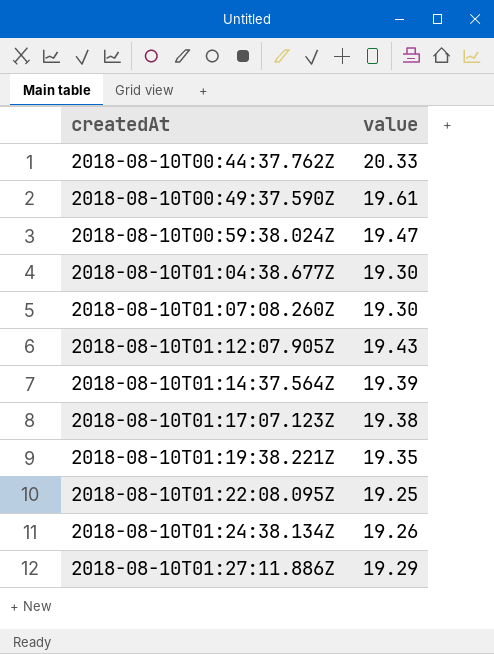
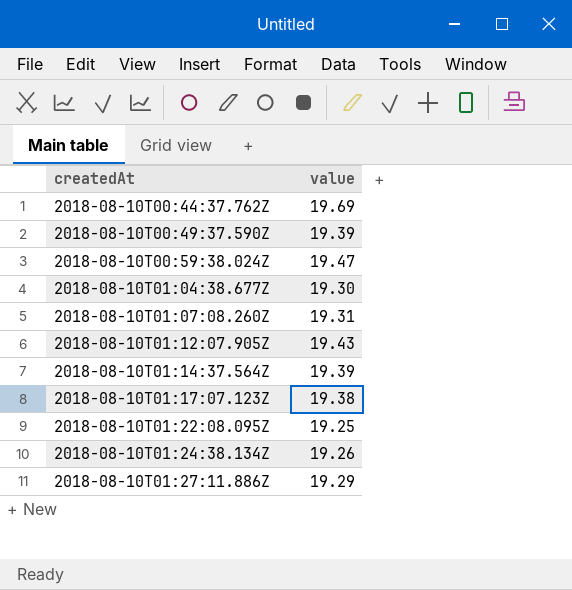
row 2018-08-10T01:19:38.221Z: 19.35 -> none
2018-08-10T00:44:37.762Z | value: 20.33 -> 19.69
2018-08-10T00:49:37.590Z | value: 19.61 -> 19.39
2018-08-10T01:07:08.260Z | value: 19.30 -> 19.31

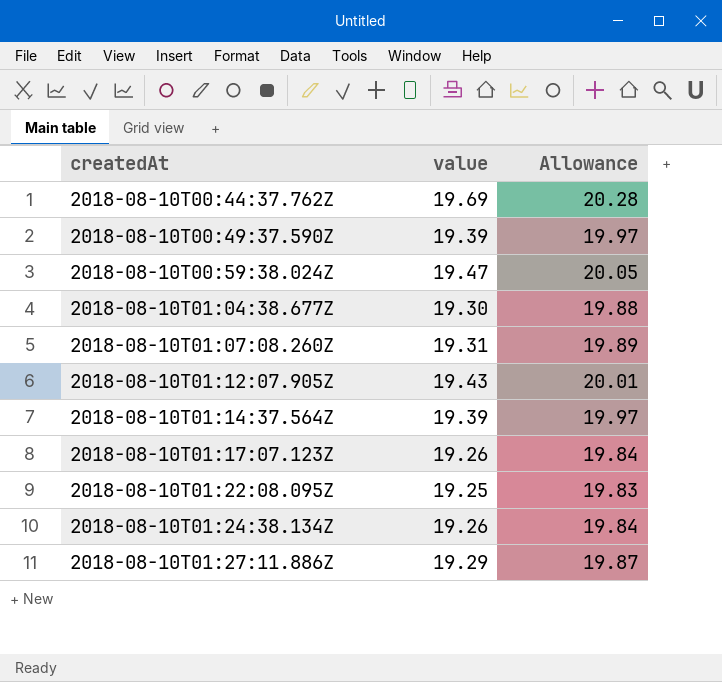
column Allowance | formula: none -> [value] * 1.03
2018-08-10T01:17:07.123Z | value: 19.38 -> 19.26

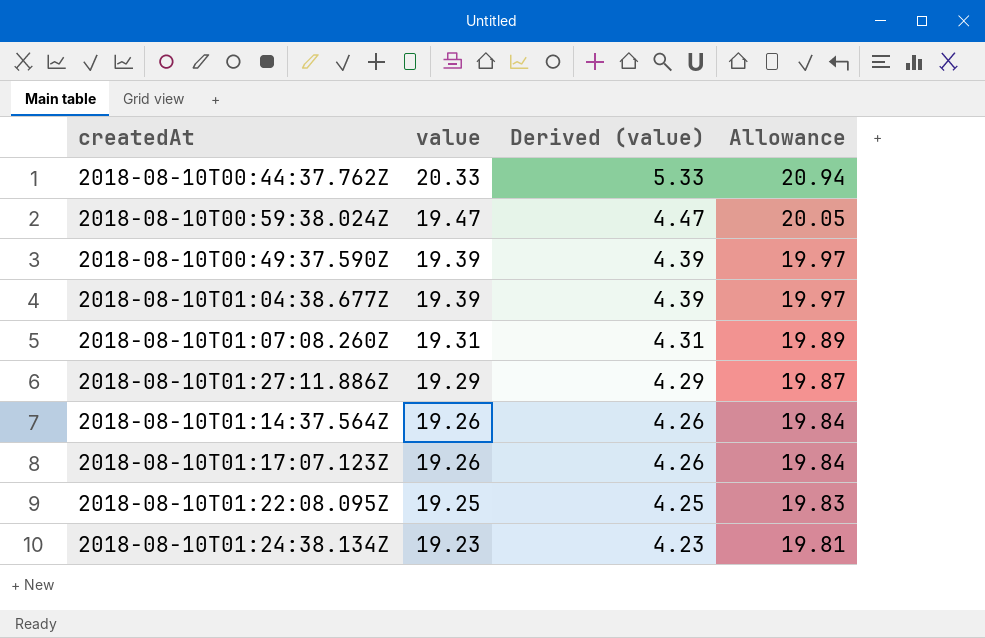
row order: createdAt ascending -> value descending
column Derived (value) | formula: none -> [value] - 15
row 2018-08-10T01:12:07.905Z: 19.43 | 20.01 -> none
2018-08-10T00:44:37.762Z | value: 19.69 -> 20.33
2018-08-10T00:44:37.762Z | Allowance: 20.28 -> 20.94
2018-08-10T01:04:38.677Z | value: 19.30 -> 19.39
2018-08-10T01:04:38.677Z | Allowance: 19.88 -> 19.97
2018-08-10T01:14:37.564Z | value: 19.39 -> 19.26
2018-08-10T01:14:37.564Z | Allowance: 19.97 -> 19.84
2018-08-10T01:24:38.134Z | value: 19.26 -> 19.23
2018-08-10T01:24:38.134Z | Allowance: 19.84 -> 19.81

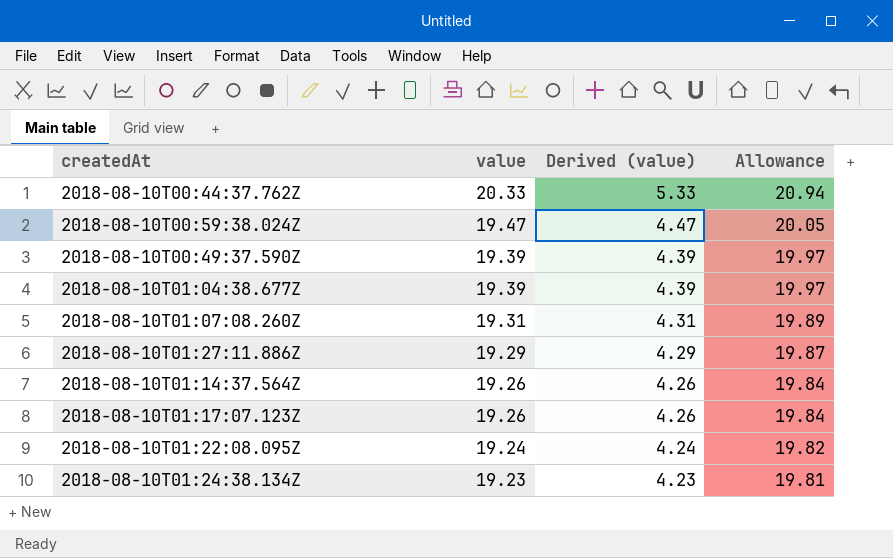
2018-08-10T01:22:08.095Z | value: 19.25 -> 19.24
2018-08-10T01:22:08.095Z | Derived (value): 4.25 -> 4.24
2018-08-10T01:22:08.095Z | Allowance: 19.83 -> 19.82

